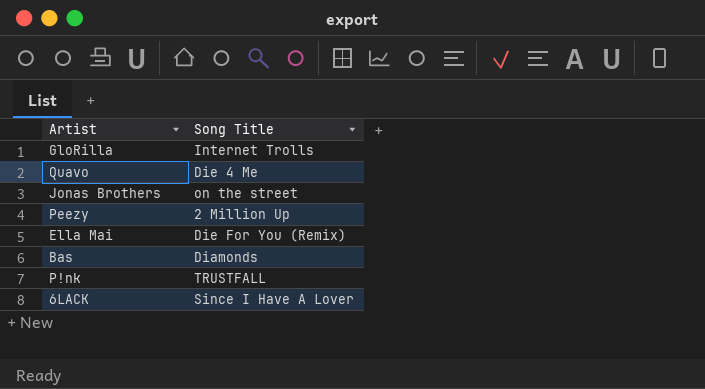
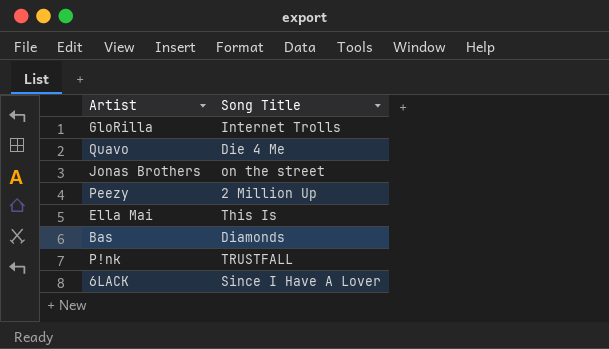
Ella Mai | Song Title: Die For You (Remix) -> This Is

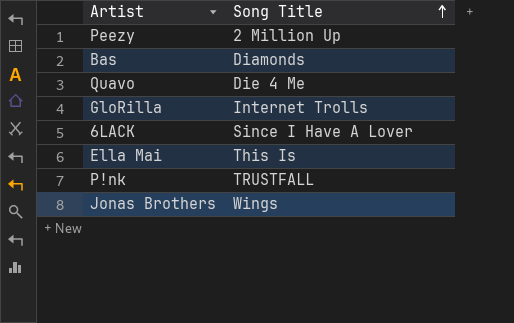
row order: none -> Song Title ascending
Jonas Brothers | Song Title: on the street -> Wings

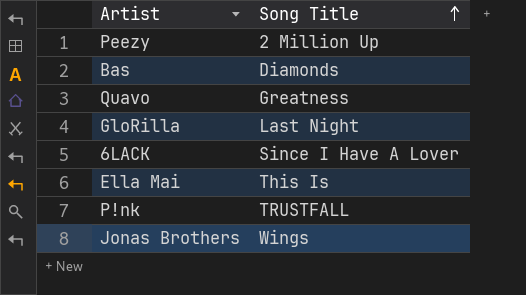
Quavo | Song Title: Die 4 Me -> Greatness
GloRilla | Song Title: Internet Trolls -> Last Night

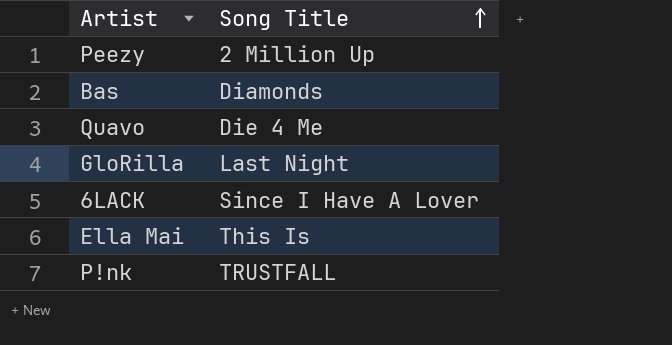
row Jonas Brothers: Wings -> none
Quavo | Song Title: Greatness -> Die 4 Me

